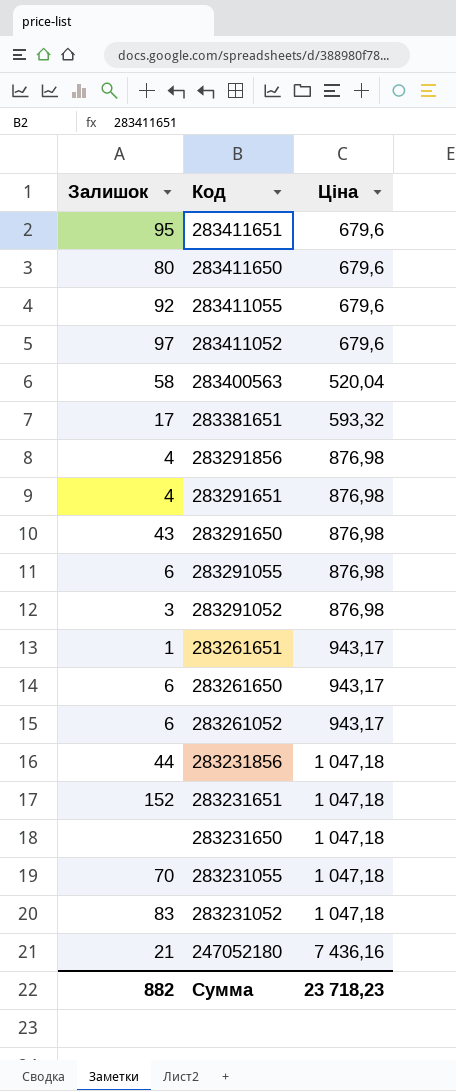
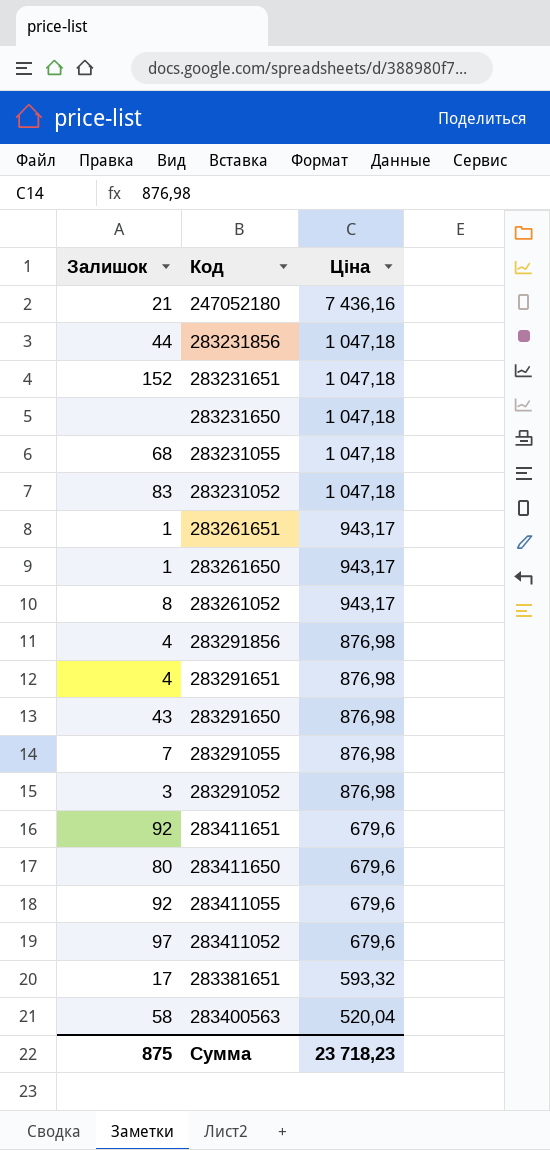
row order: Код descending -> Ціна descending
283231055 | Залишок: 70 -> 68
283261650 | Залишок: 6 -> 1
283261052 | Залишок: 6 -> 8
283291055 | Залишок: 6 -> 7
283411651 | Залишок: 95 -> 92
Сумма | Залишок: 882 -> 875

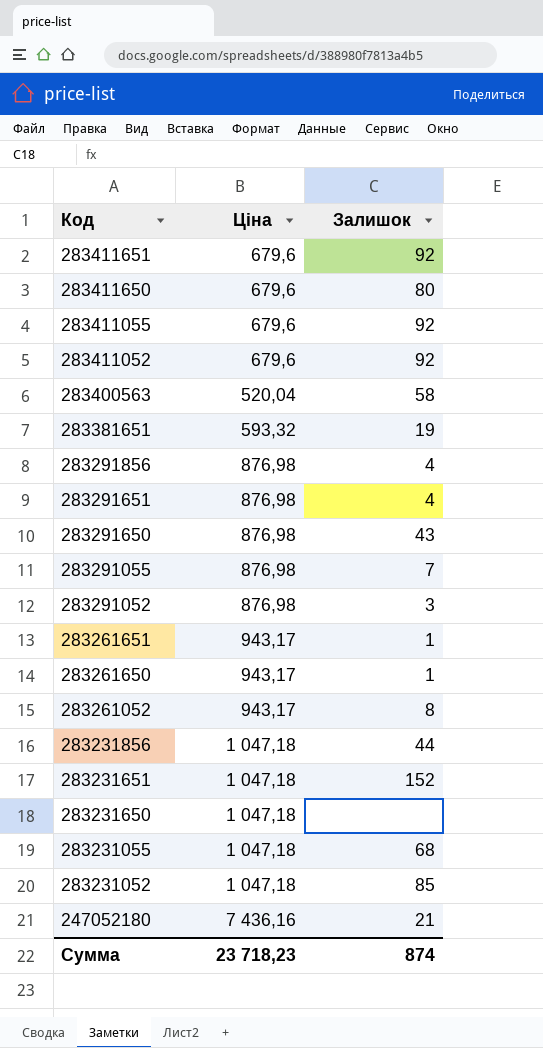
row order: Ціна descending -> Код descending
column Залишок | position: 1 -> 3
283411052 | Залишок: 97 -> 92
283381651 | Залишок: 17 -> 19
283231052 | Залишок: 83 -> 85
Сумма | Залишок: 875 -> 874

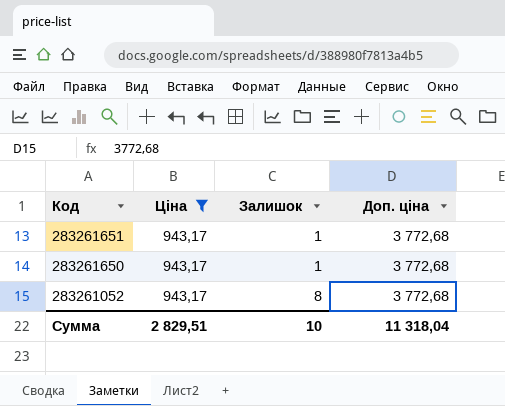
filter: none -> Ціна = 943,17
column Доп. ціна | position: none -> 4
Сумма | Ціна: 23 718,23 -> 2 829,51
Сумма | Залишок: 874 -> 10

